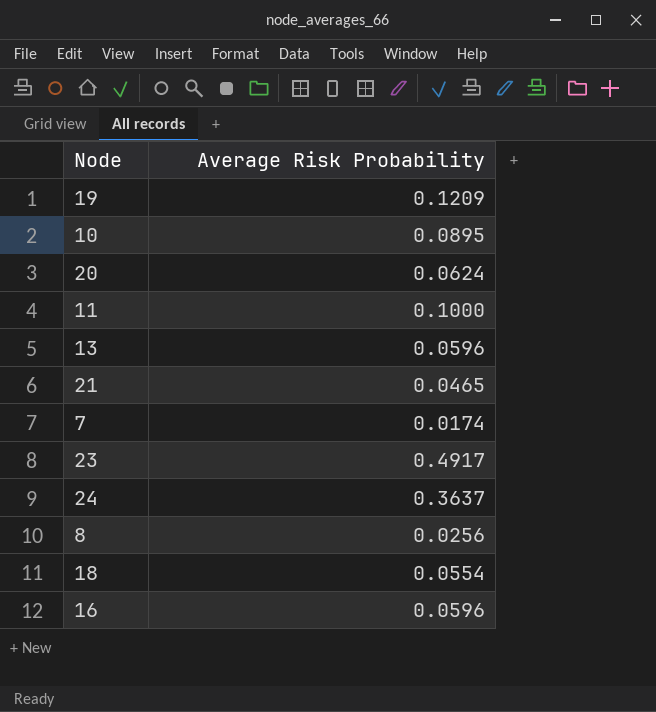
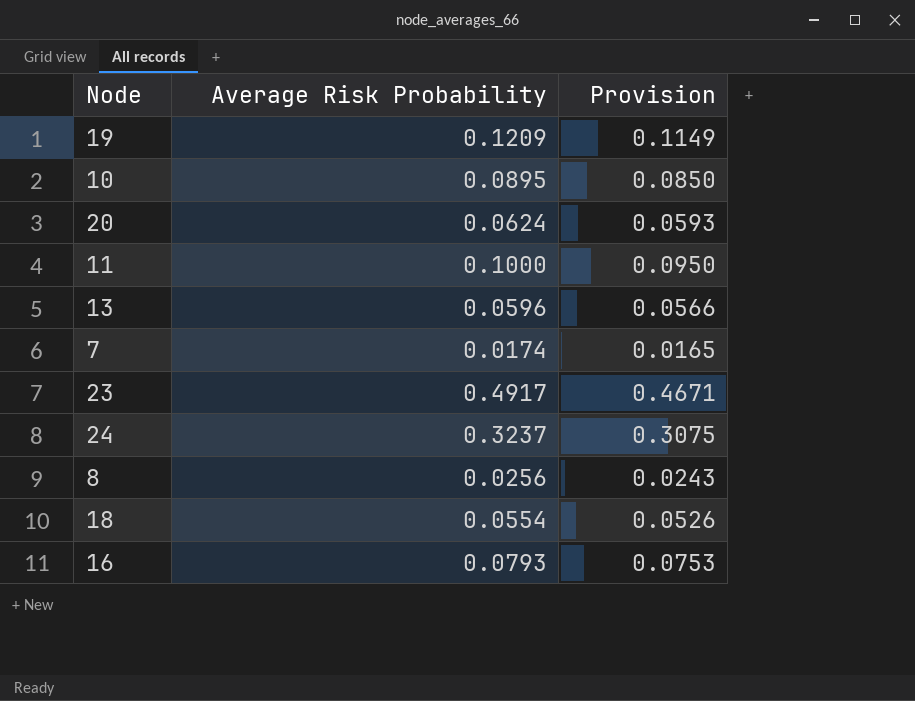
column Provision | formula: none -> [Average Risk Probability] * 0.95
row 21: 0.0465 -> none
24 | Average Risk Probability: 0.3637 -> 0.3237
16 | Average Risk Probability: 0.0596 -> 0.0793

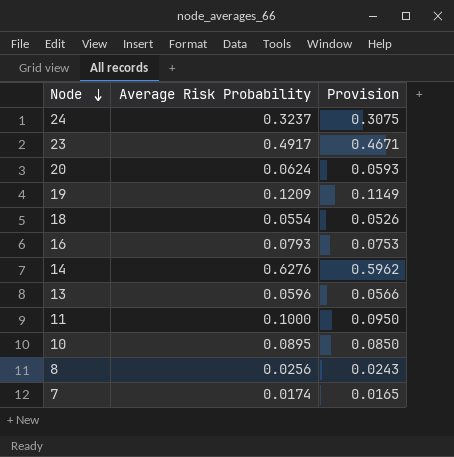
row order: none -> Node descending
row 14: none -> 0.6276 | 0.5962

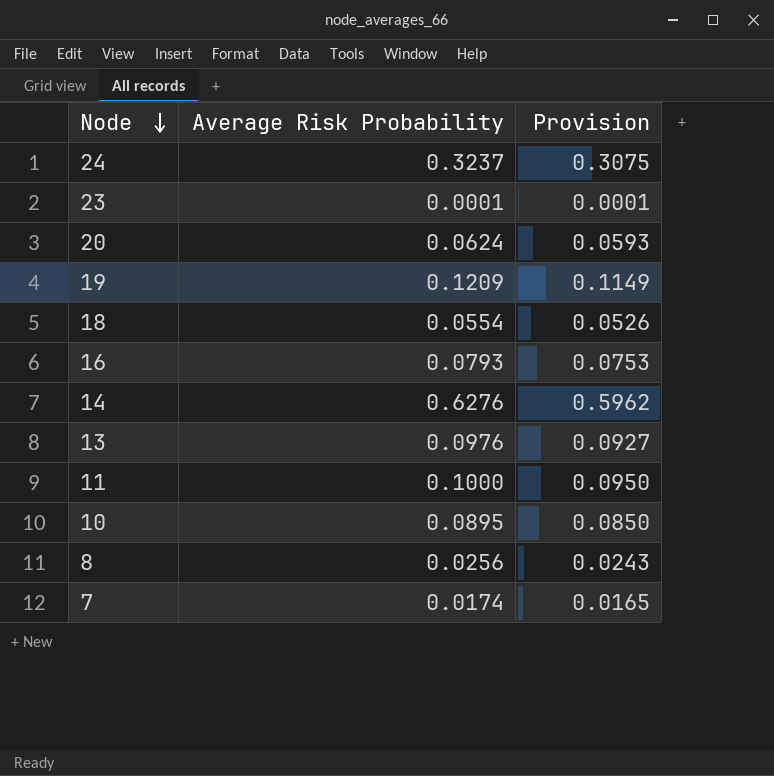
23 | Average Risk Probability: 0.4917 -> 0.0001
23 | Provision: 0.4671 -> 0.0001
13 | Average Risk Probability: 0.0596 -> 0.0976
13 | Provision: 0.0566 -> 0.0927

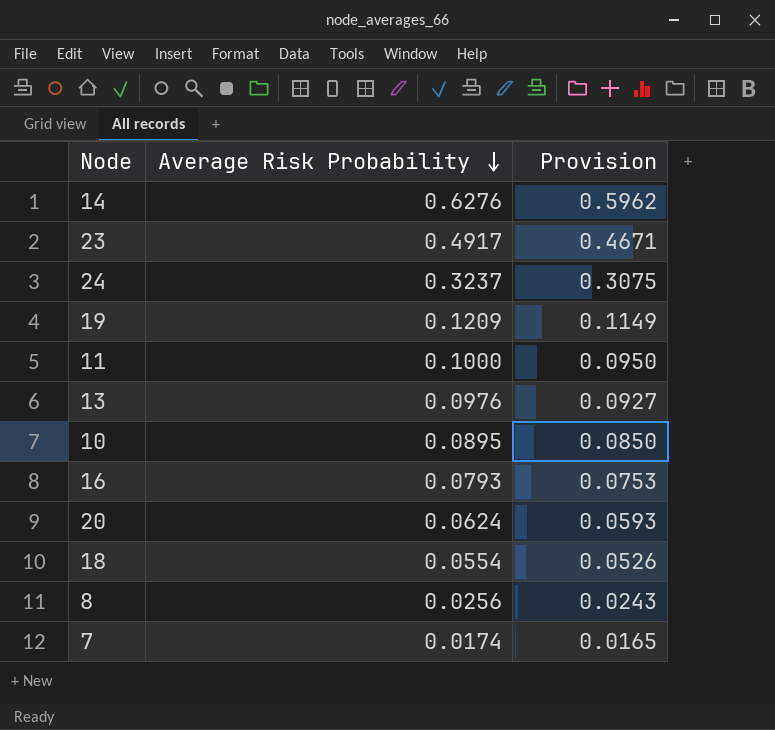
row order: Node descending -> Average Risk Probability descending
23 | Average Risk Probability: 0.0001 -> 0.4917
23 | Provision: 0.0001 -> 0.4671

